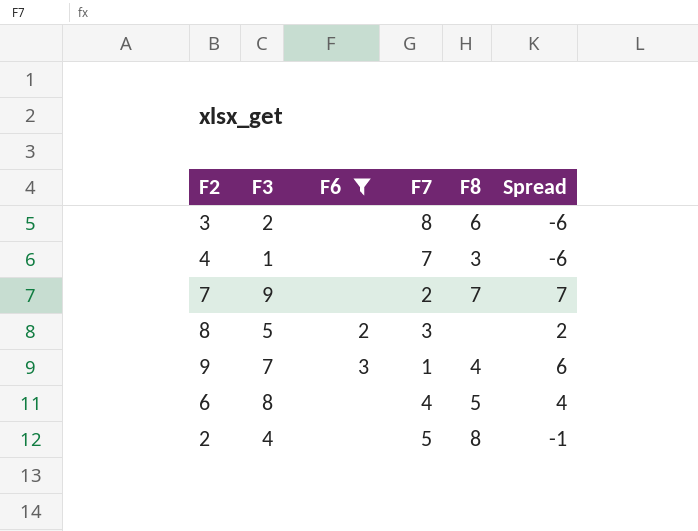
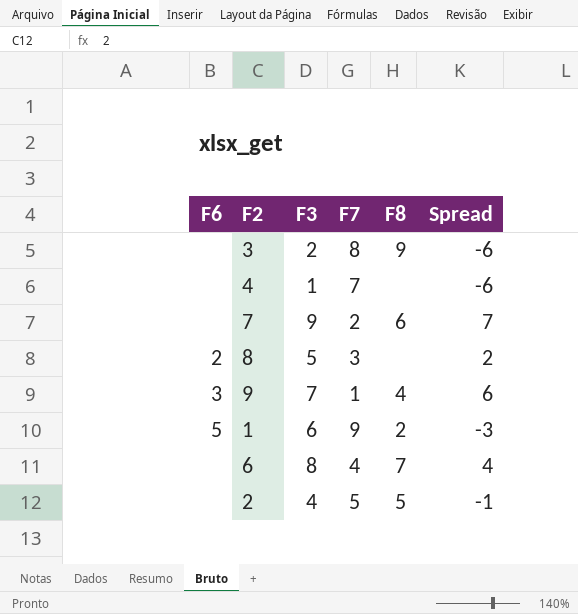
filter: F6 != 5 -> none
column F6 | position: 3 -> 1
3 | F8: 6 -> 9
4 | F8: 3 -> none
7 | F8: 7 -> 6
6 | F8: 5 -> 7
2 | F8: 8 -> 5

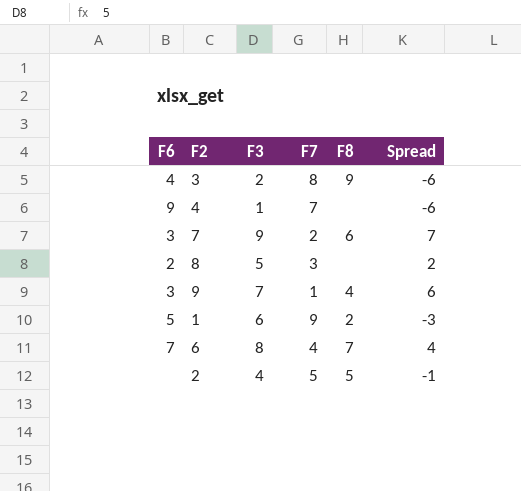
3 | F6: none -> 4
4 | F6: none -> 9
7 | F6: none -> 3
6 | F6: none -> 7

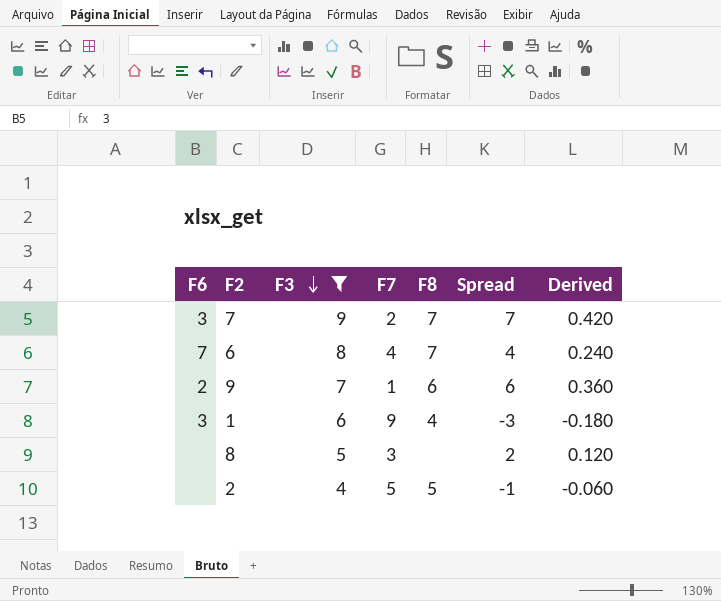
filter: none -> F3 >= 4
row order: none -> F3 descending
column Derived | formula: none -> [Spread] * 0.06
7 | F8: 6 -> 7
9 | F6: 3 -> 2
9 | F8: 4 -> 6
1 | F6: 5 -> 3
1 | F8: 2 -> 4
8 | F6: 2 -> none

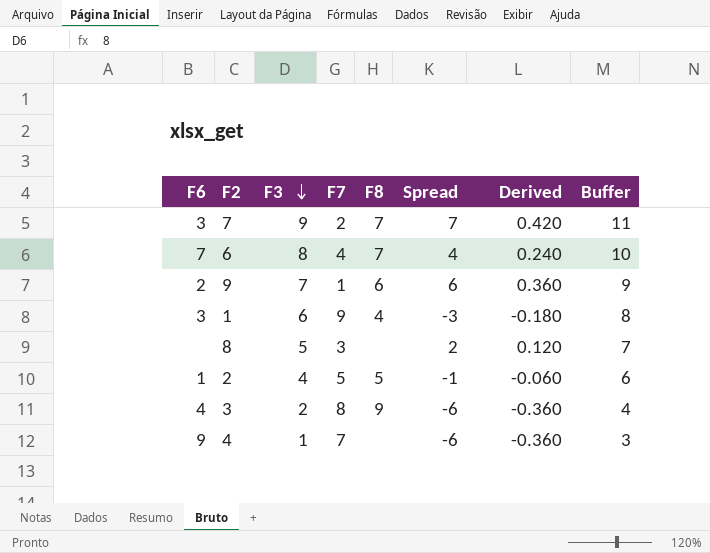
filter: F3 >= 4 -> none
column Buffer | formula: none -> [F3] + 2
2 | F6: none -> 1

